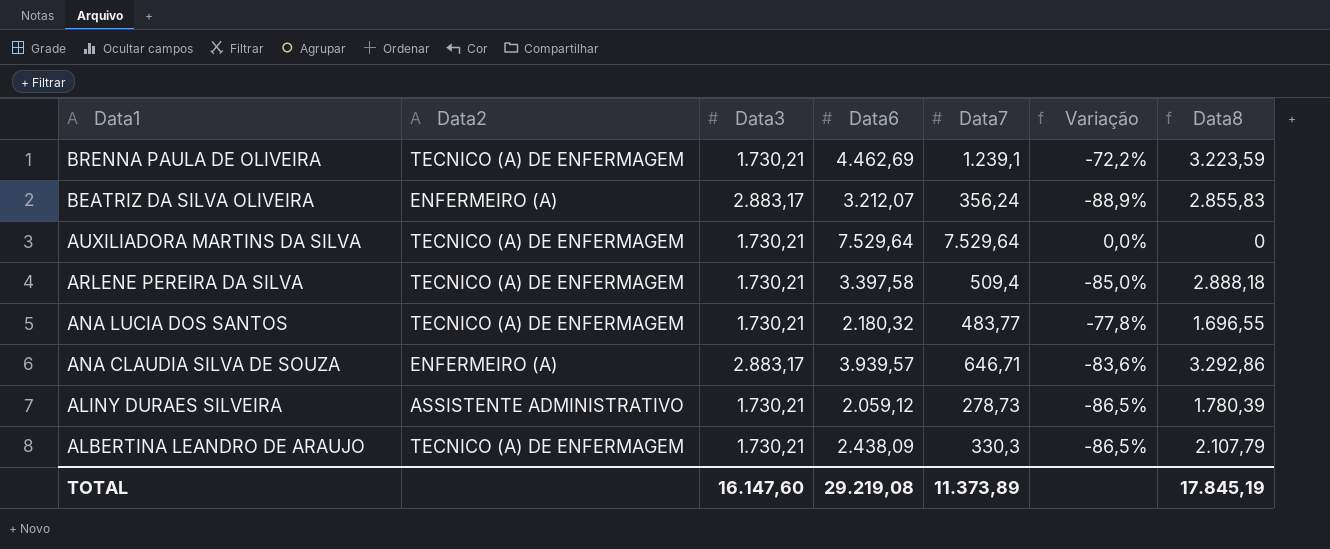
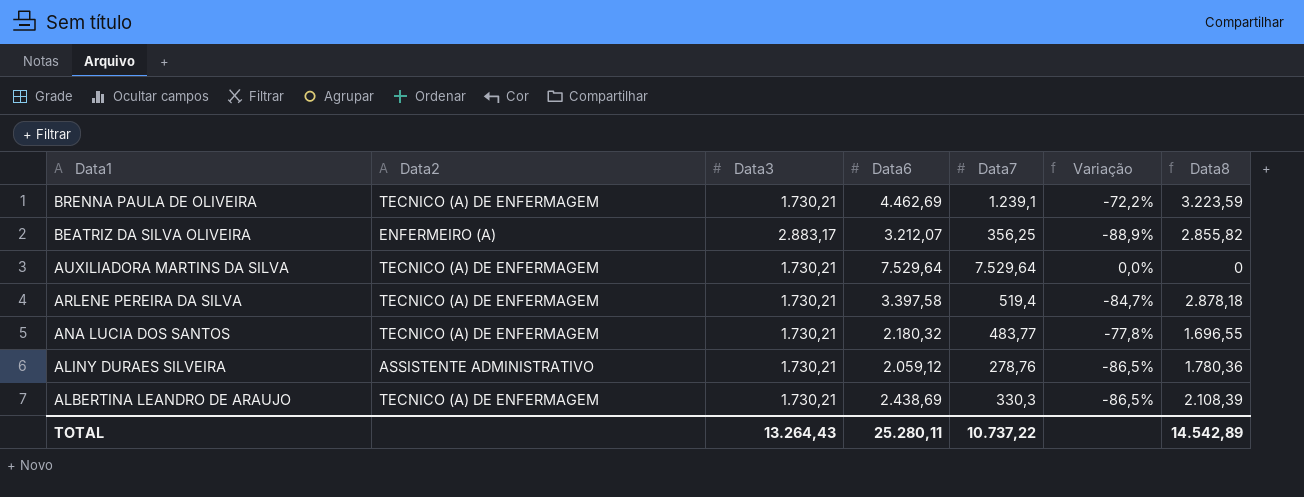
row ANA CLAUDIA SILVA DE SOUZA: ENFERMEIRO (A) | 2.883,17 | 3.939,57 | 646,71 | -83,6% | 3.292,86 -> none
BEATRIZ DA SILVA OLIVEIRA | Data7: 356,24 -> 356,25
BEATRIZ DA SILVA OLIVEIRA | Data8: 2.855,83 -> 2.855,82
ARLENE PEREIRA DA SILVA | Data7: 509,4 -> 519,4
ARLENE PEREIRA DA SILVA | Variação: -85,0% -> -84,7%
ARLENE PEREIRA DA SILVA | Data8: 2.888,18 -> 2.878,18
ALINY DURAES SILVEIRA | Data7: 278,73 -> 278,76
ALINY DURAES SILVEIRA | Data8: 1.780,39 -> 1.780,36
ALBERTINA LEANDRO DE ARAUJO | Data6: 2.438,09 -> 2.438,69
ALBERTINA LEANDRO DE ARAUJO | Data8: 2.107,79 -> 2.108,39
TOTAL | Data3: 16.147,60 -> 13.264,43
TOTAL | Data6: 29.219,08 -> 25.280,11
TOTAL | Data7: 11.373,89 -> 10.737,22
TOTAL | Data8: 17.845,19 -> 14.542,89

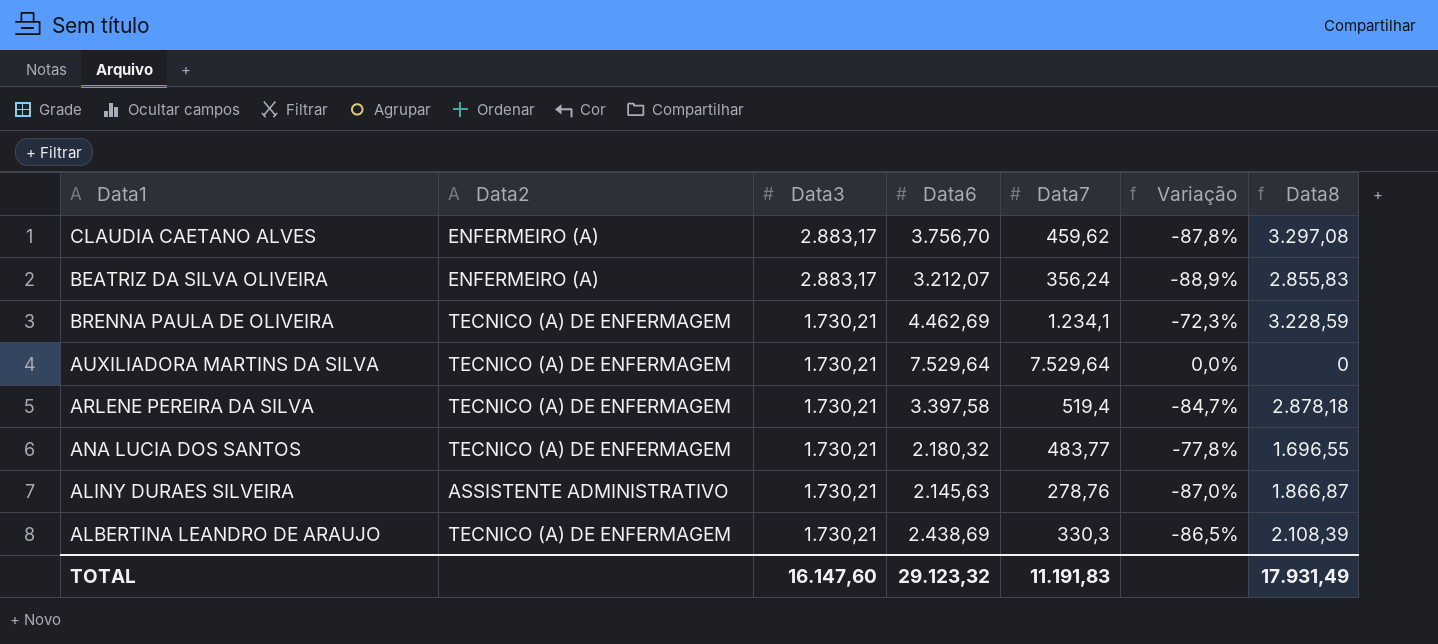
row order: Data1 descending -> Data3 descending
row CLAUDIA CAETANO ALVES: none -> ENFERMEIRO (A) | 2.883,17 | 3.756,70 | 459,62 | -87,8% | 3.297,08
BEATRIZ DA SILVA OLIVEIRA | Data7: 356,25 -> 356,24
BEATRIZ DA SILVA OLIVEIRA | Data8: 2.855,82 -> 2.855,83
BRENNA PAULA DE OLIVEIRA | Data7: 1.239,1 -> 1.234,1
BRENNA PAULA DE OLIVEIRA | Variação: -72,2% -> -72,3%
BRENNA PAULA DE OLIVEIRA | Data8: 3.223,59 -> 3.228,59
ALINY DURAES SILVEIRA | Data6: 2.059,12 -> 2.145,63
ALINY DURAES SILVEIRA | Variação: -86,5% -> -87,0%
ALINY DURAES SILVEIRA | Data8: 1.780,36 -> 1.866,87
TOTAL | Data3: 13.264,43 -> 16.147,60
TOTAL | Data6: 25.280,11 -> 29.123,32
TOTAL | Data7: 10.737,22 -> 11.191,83
TOTAL | Data8: 14.542,89 -> 17.931,49

